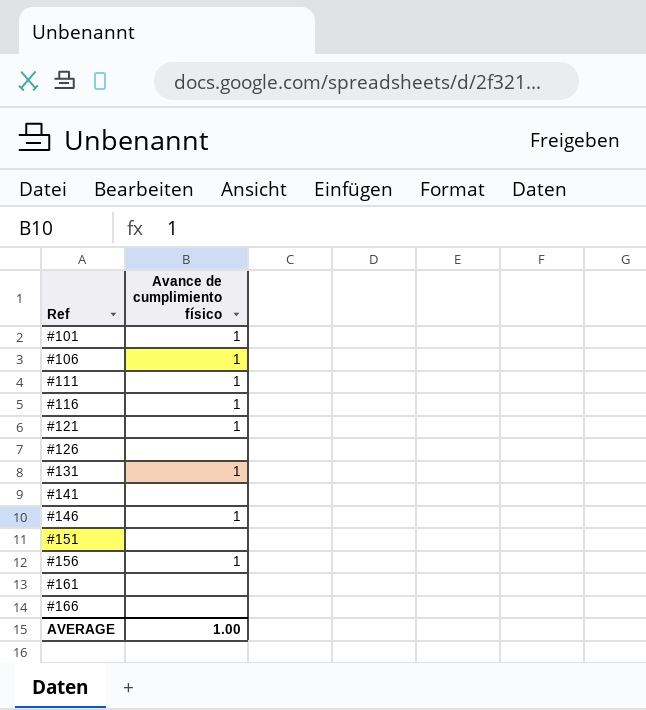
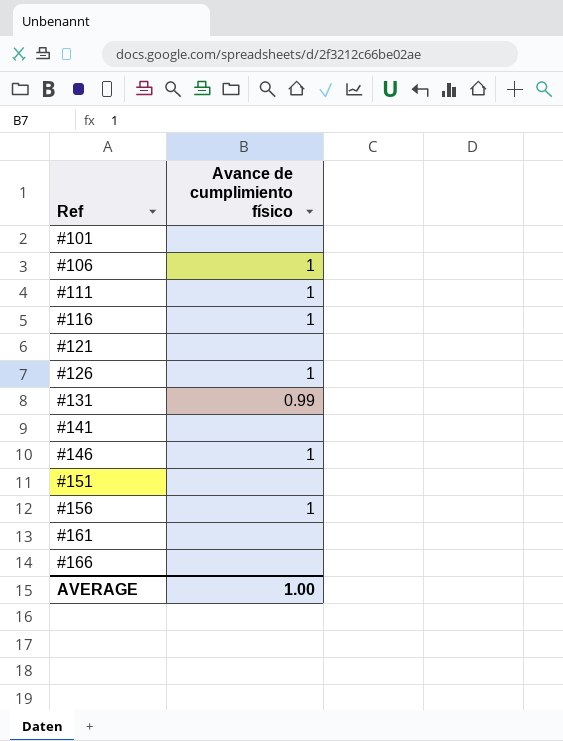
#101 | Avance de cumplimiento físico: 1 -> none
#121 | Avance de cumplimiento físico: 1 -> none
#126 | Avance de cumplimiento físico: none -> 1
#131 | Avance de cumplimiento físico: 1 -> 0.99

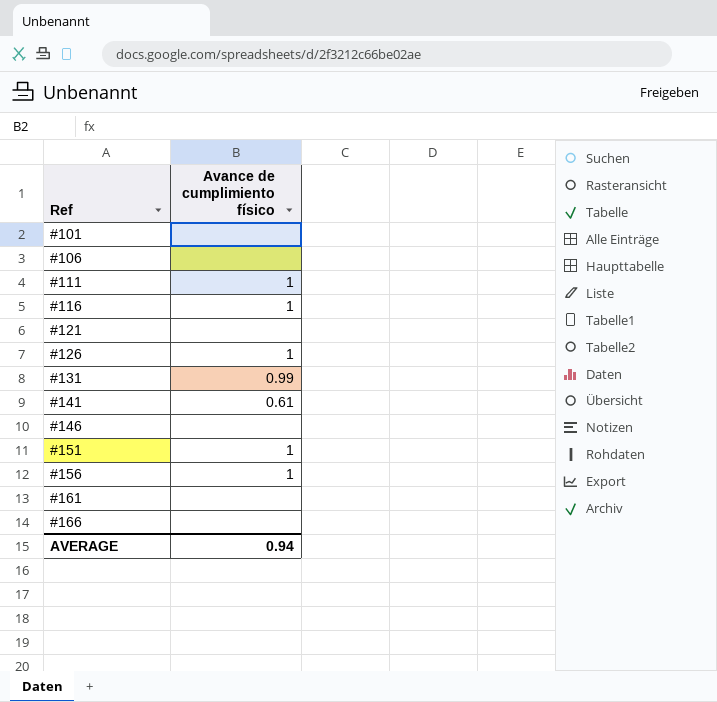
#106 | Avance de cumplimiento físico: 1 -> none
#141 | Avance de cumplimiento físico: none -> 0.61
#146 | Avance de cumplimiento físico: 1 -> none
#151 | Avance de cumplimiento físico: none -> 1
AVERAGE | Avance de cumplimiento físico: 1.00 -> 0.94

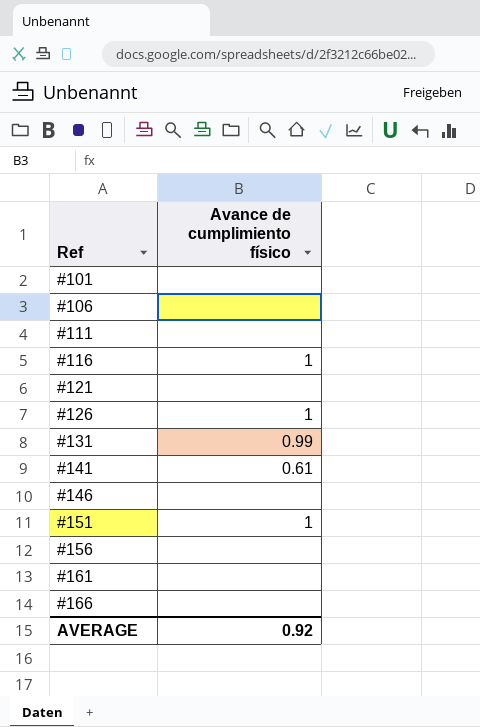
#111 | Avance de cumplimiento físico: 1 -> none
#156 | Avance de cumplimiento físico: 1 -> none
AVERAGE | Avance de cumplimiento físico: 0.94 -> 0.92

